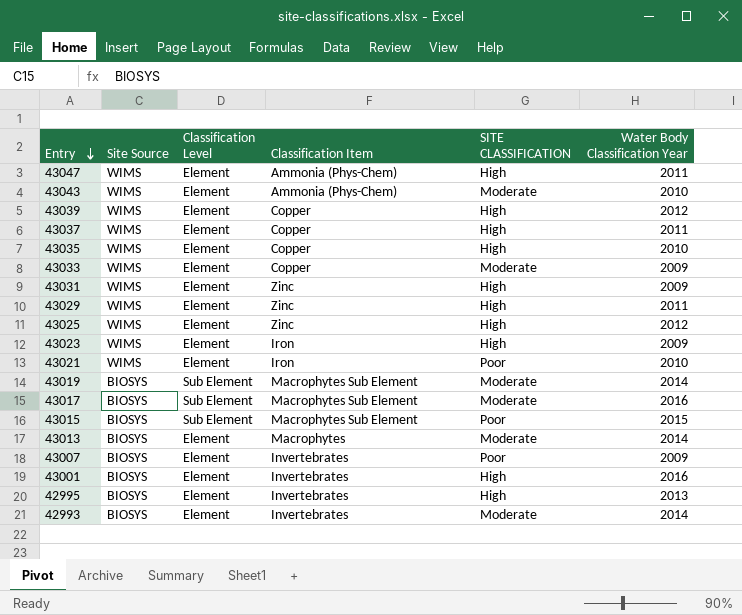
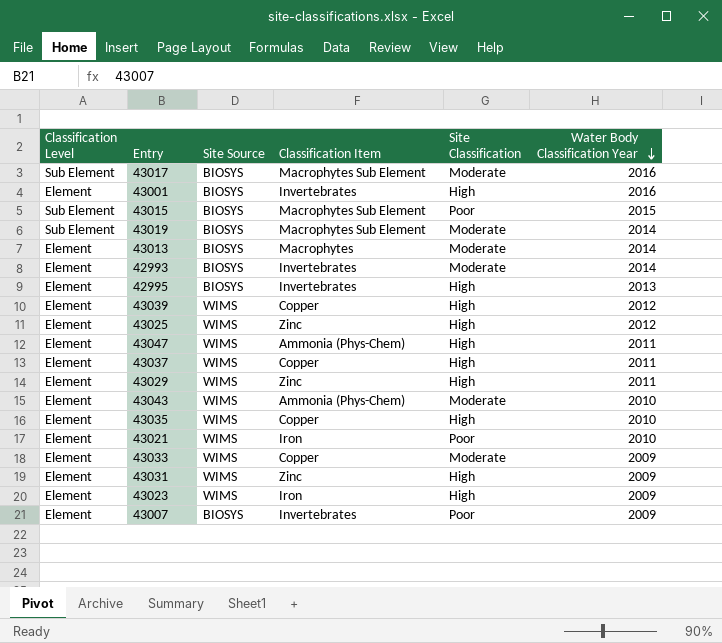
row order: Entry descending -> Water Body Classification Year descending
column Classification Level | position: 3 -> 1
column name: SITE CLASSIFICATION -> Site Classification

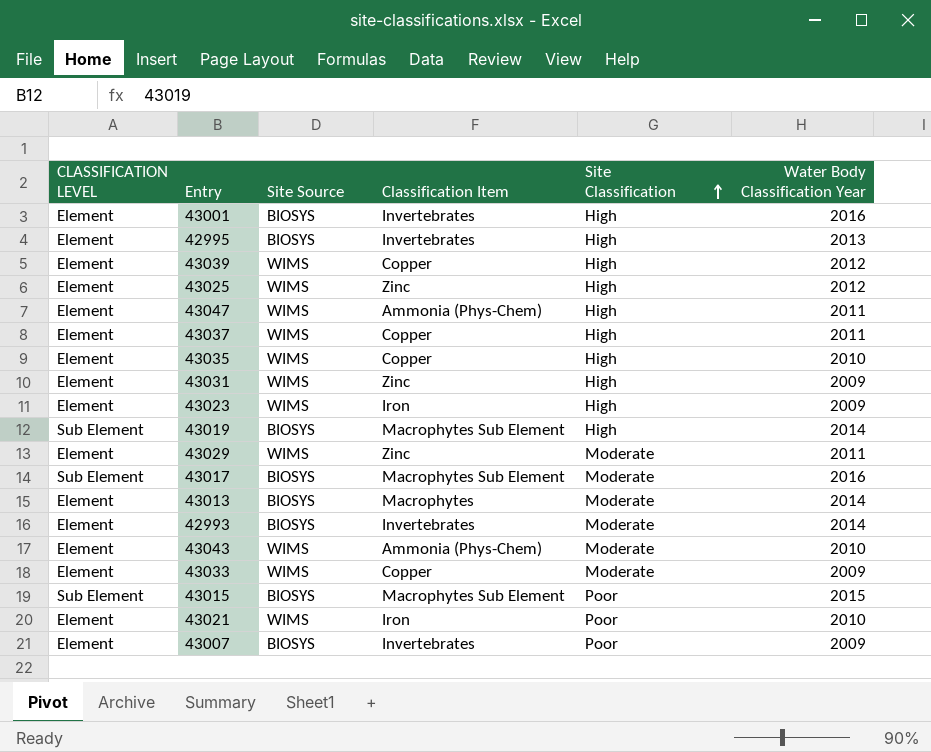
row order: Water Body Classification Year descending -> Site Classification ascending
column name: Classification Level -> CLASSIFICATION LEVEL
43019 | Site Classification: Moderate -> High
43029 | Site Classification: High -> Moderate

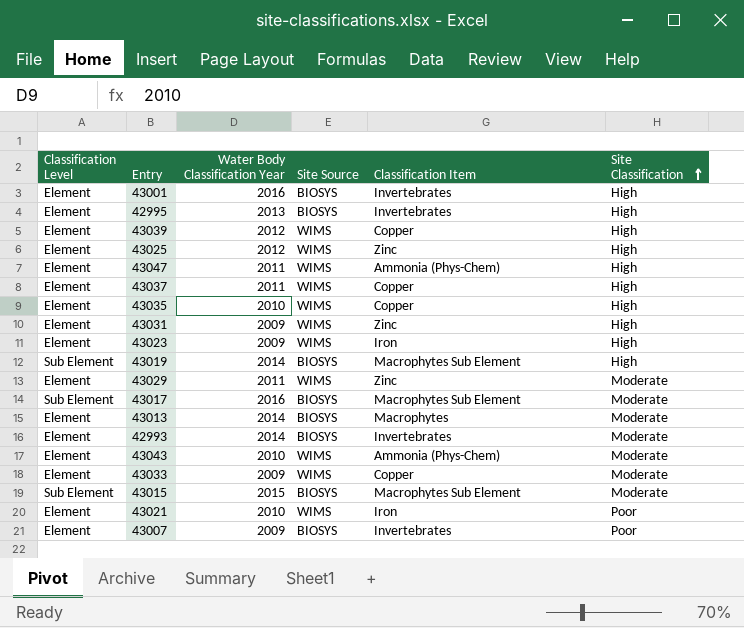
column name: CLASSIFICATION LEVEL -> Classification Level
column Water Body Classification Year | position: 6 -> 3
43015 | Site Classification: Poor -> Moderate

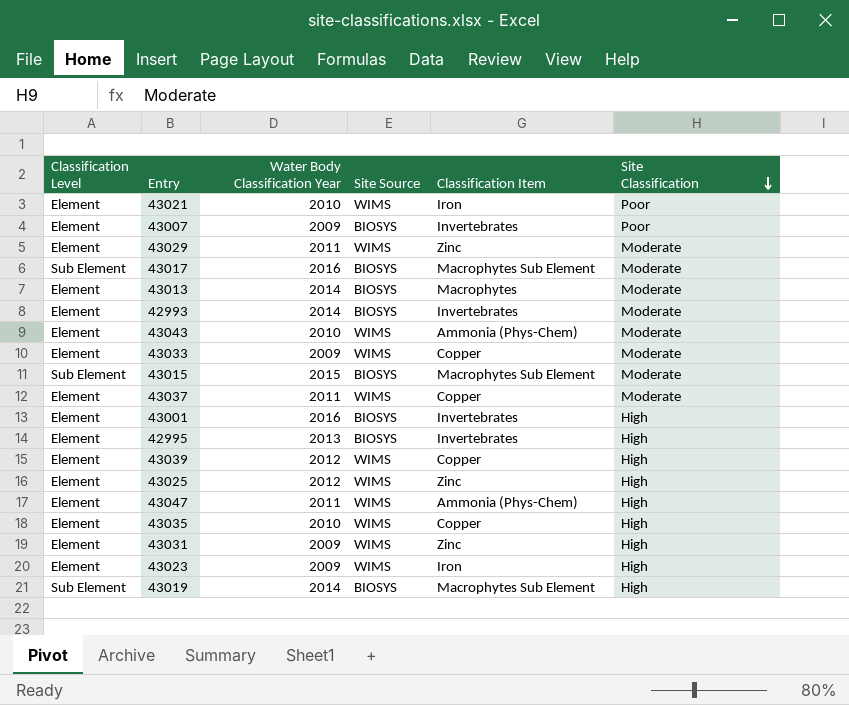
row order: Site Classification ascending -> Site Classification descending
43037 | Site Classification: High -> Moderate

